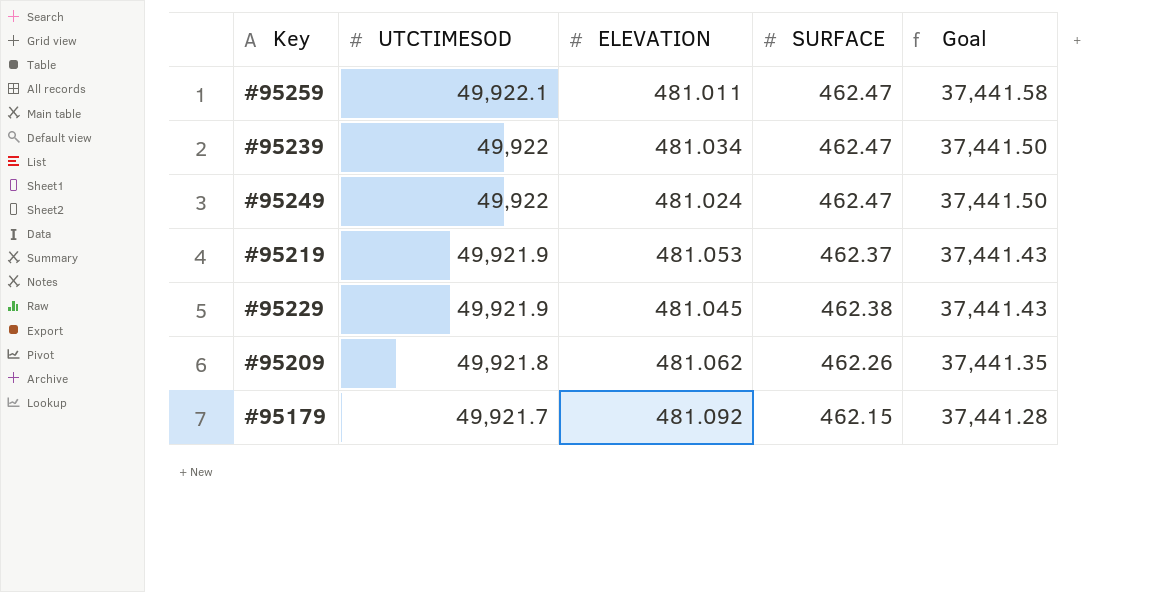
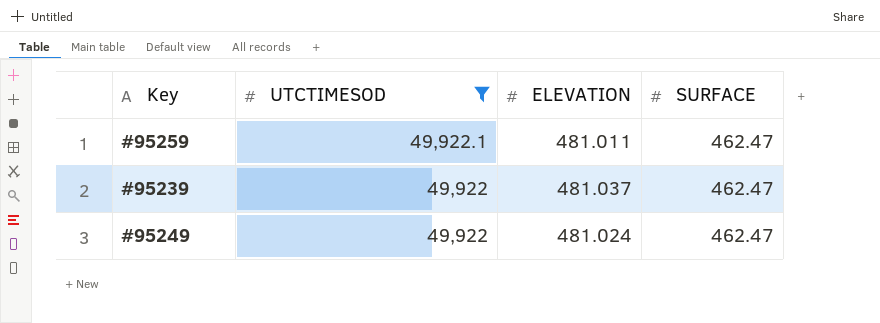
filter: none -> UTCTIMESOD >= 49,922
column Goal | formula: [UTCTIMESOD] * 0.75 -> none
#95239 | ELEVATION: 481.034 -> 481.037

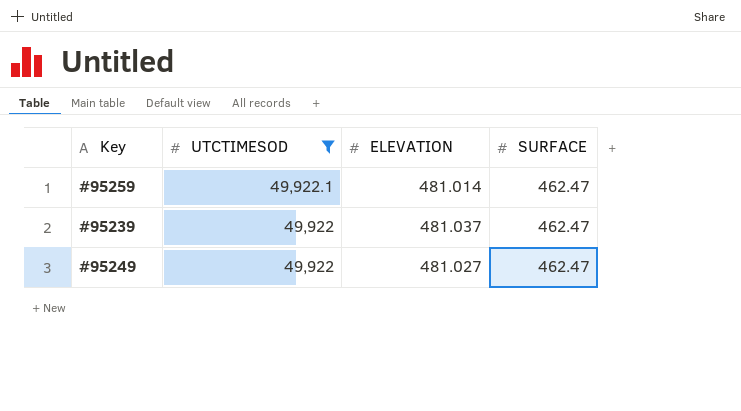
#95259 | ELEVATION: 481.011 -> 481.014
#95249 | ELEVATION: 481.024 -> 481.027

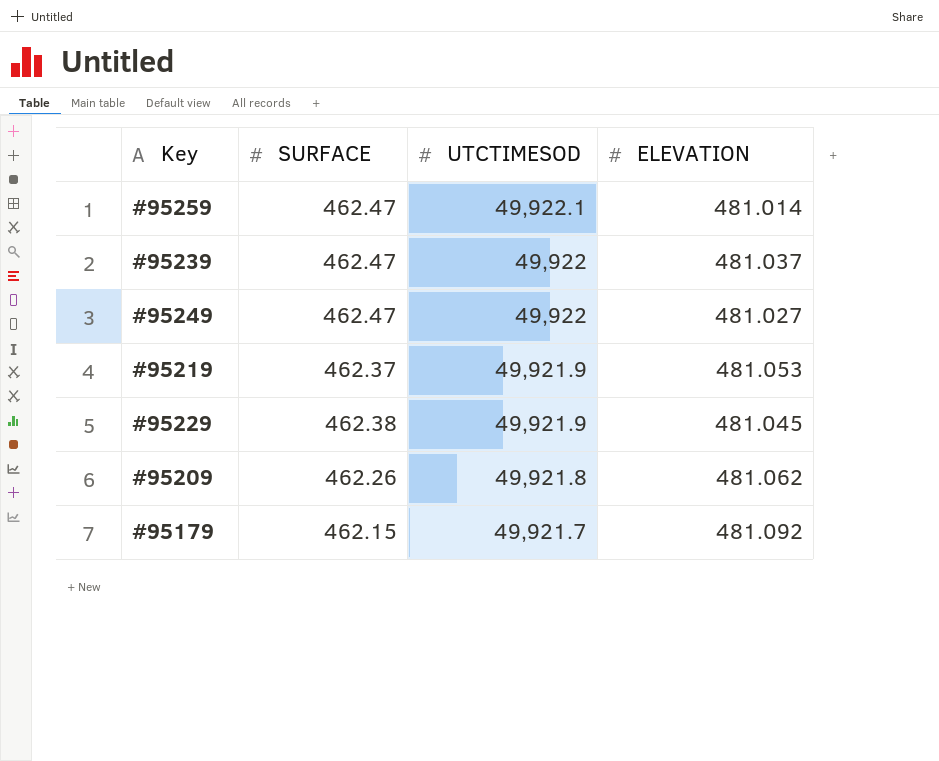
filter: UTCTIMESOD >= 49,922 -> none
column SURFACE | position: 4 -> 2

